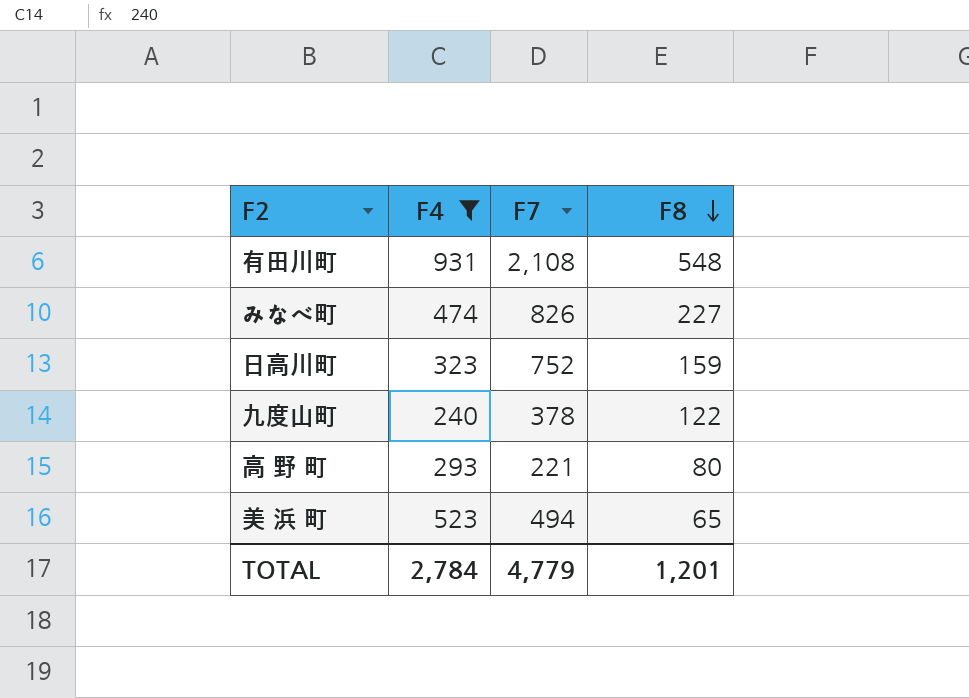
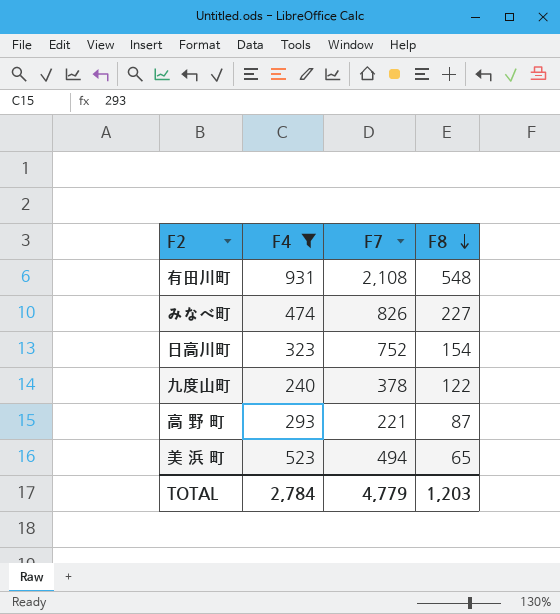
日高川町 | F8: 159 -> 154
高 野 町 | F8: 80 -> 87
TOTAL | F8: 1,201 -> 1,203

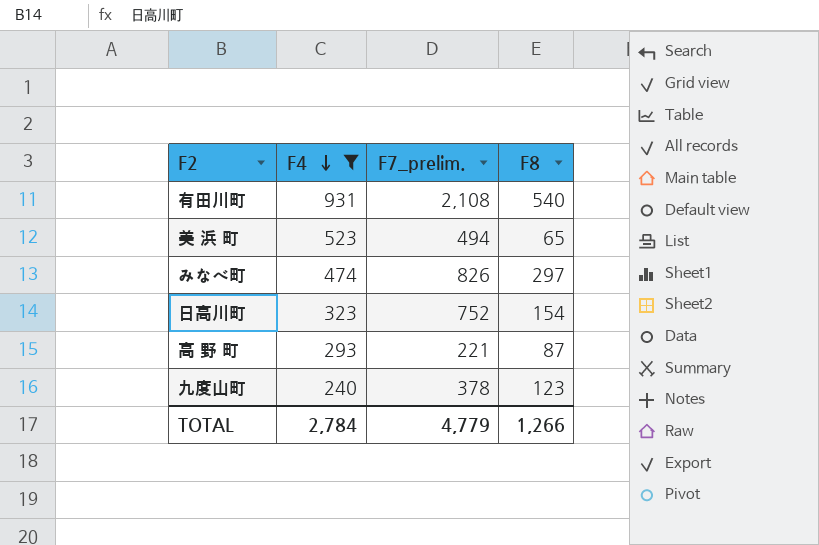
row order: F8 descending -> F4 descending
column name: F7 -> F7_prelim.
有田川町 | F8: 548 -> 540
みなべ町 | F8: 227 -> 297
九度山町 | F8: 122 -> 123
TOTAL | F8: 1,203 -> 1,266

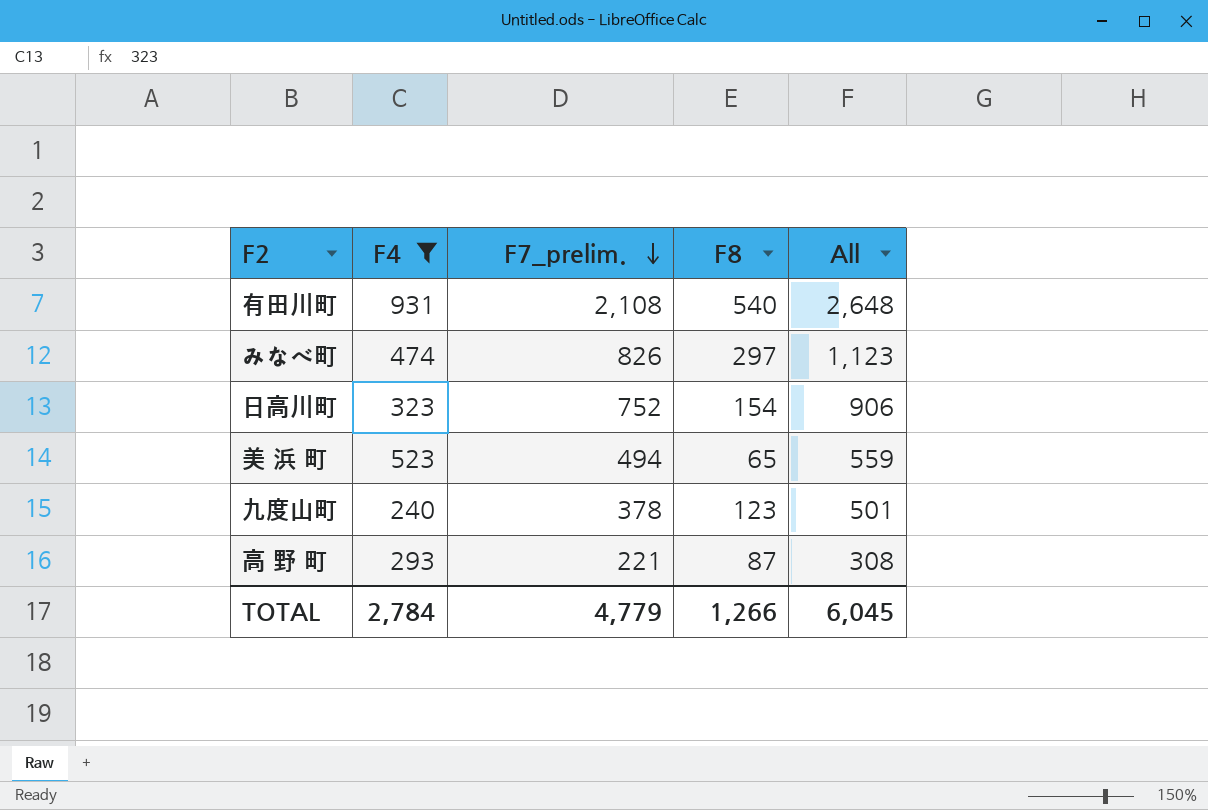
row order: F4 descending -> F7_prelim. descending
column All | formula: none -> [F7_prelim.] + [F8]

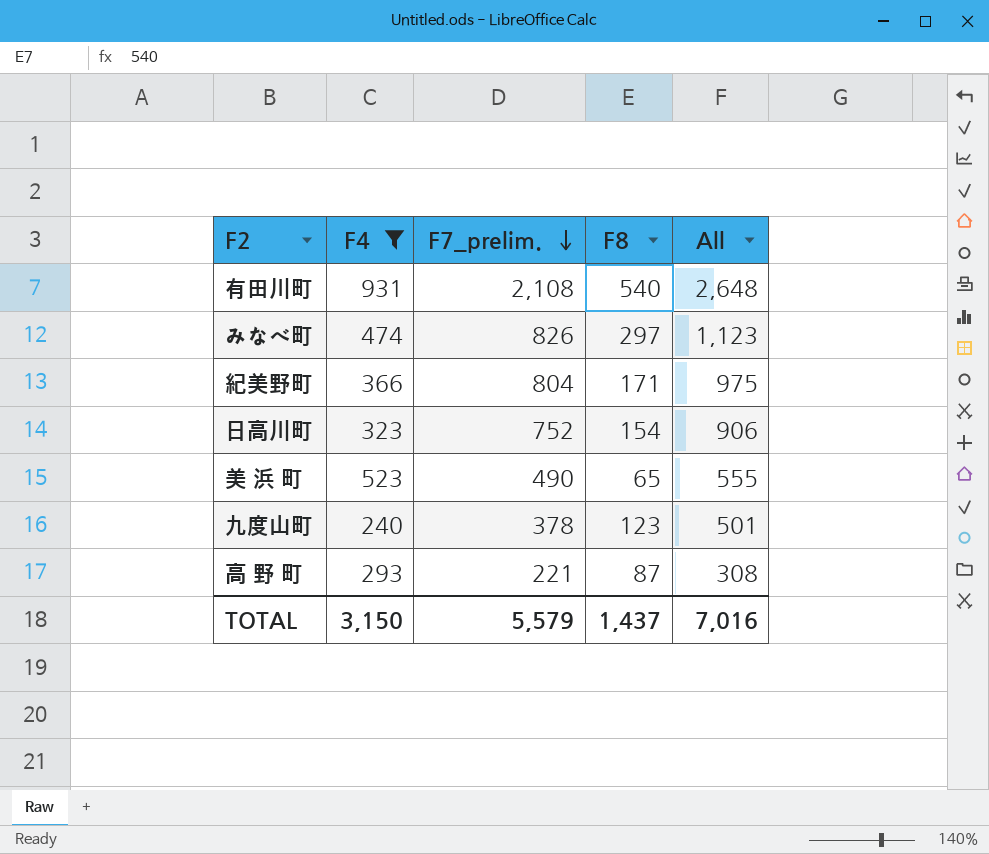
row 紀美野町: none -> 366 | 804 | 171 | 975
美 浜 町 | F7_prelim.: 494 -> 490
美 浜 町 | All: 559 -> 555
TOTAL | F4: 2,784 -> 3,150
TOTAL | F7_prelim.: 4,779 -> 5,579
TOTAL | F8: 1,266 -> 1,437
TOTAL | All: 6,045 -> 7,016

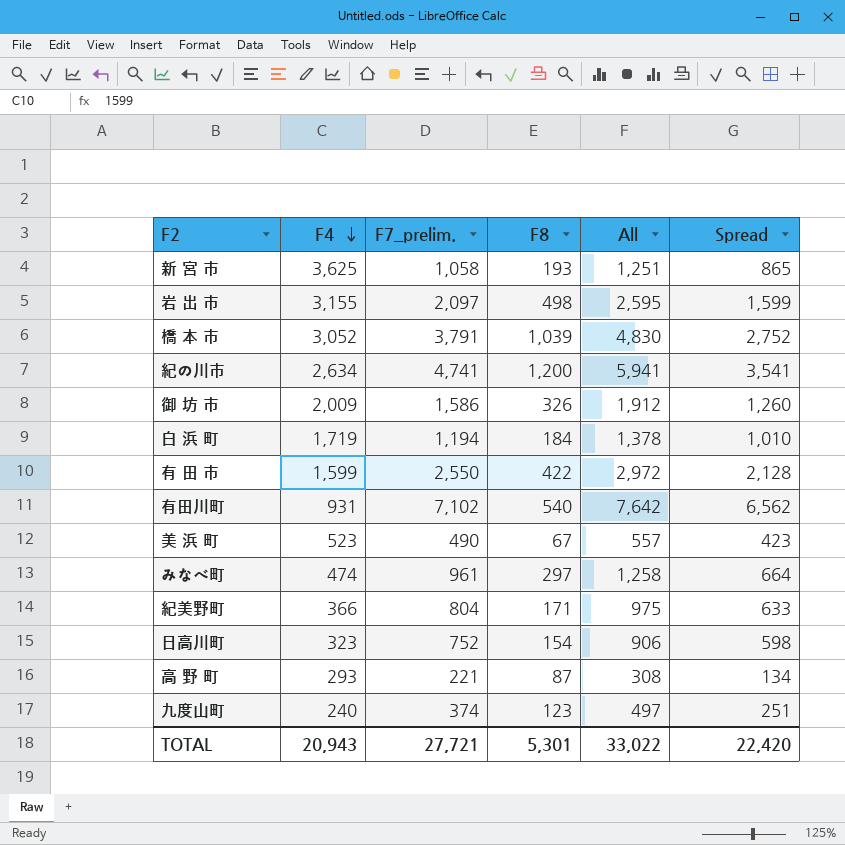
filter: F4 <= 931 -> none
row order: F7_prelim. descending -> F4 descending
column Spread | formula: none -> [F7_prelim.] - [F8]
有田川町 | F7_prelim.: 2,108 -> 7,102
有田川町 | All: 2,648 -> 7,642
美 浜 町 | F8: 65 -> 67
美 浜 町 | All: 555 -> 557
みなべ町 | F7_prelim.: 826 -> 961
みなべ町 | All: 1,123 -> 1,258
九度山町 | F7_prelim.: 378 -> 374
九度山町 | All: 501 -> 497
TOTAL | F4: 3,150 -> 20,943
TOTAL | F7_prelim.: 5,579 -> 27,721
TOTAL | F8: 1,437 -> 5,301
TOTAL | All: 7,016 -> 33,022

